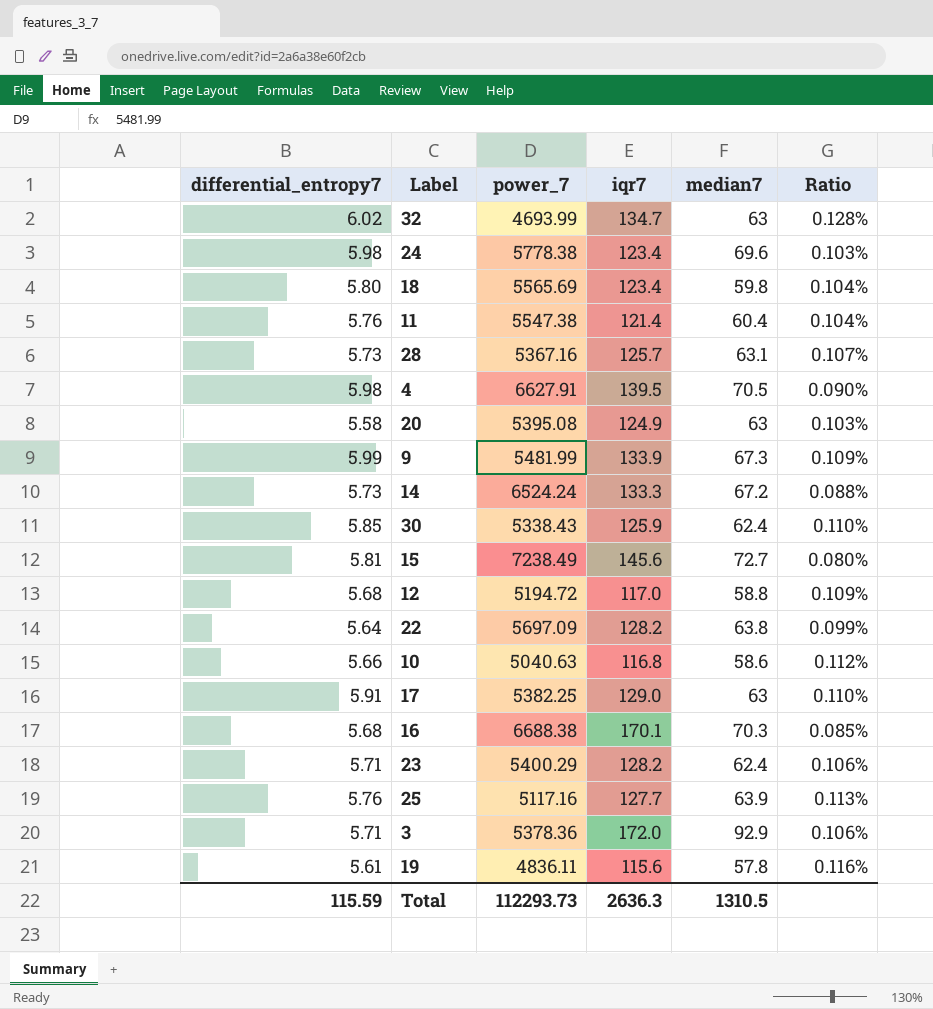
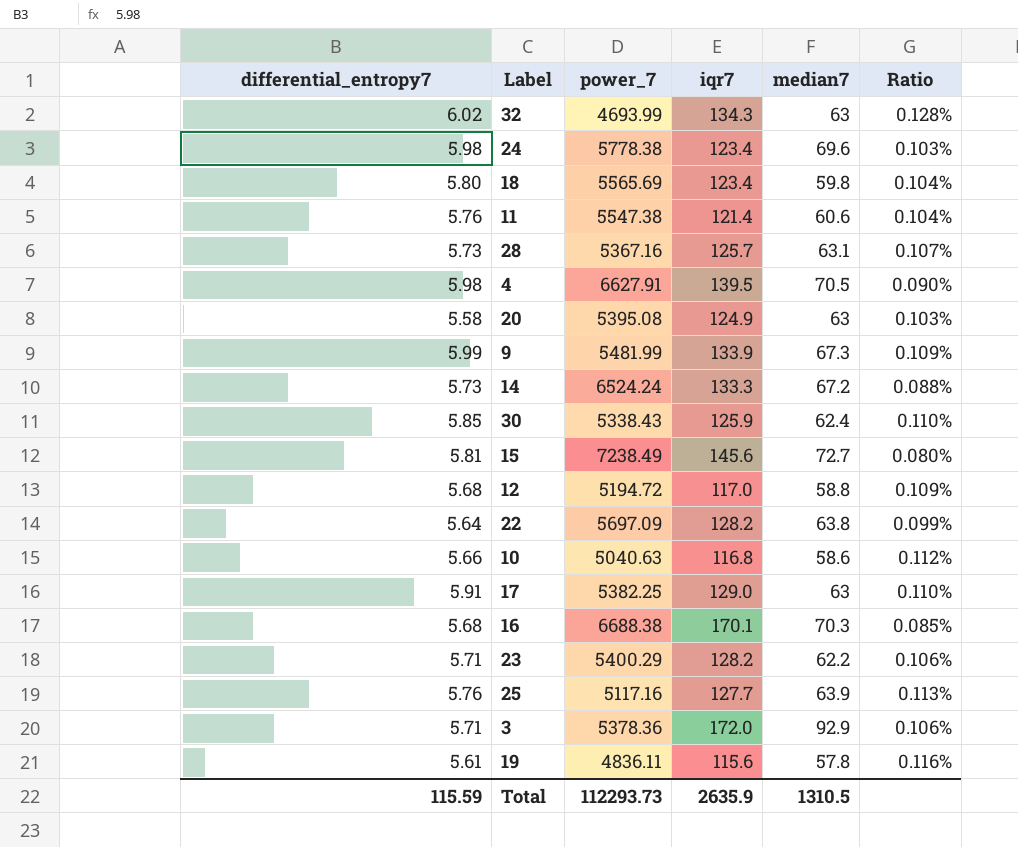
32 | iqr7: 134.7 -> 134.3
11 | median7: 60.4 -> 60.6
23 | median7: 62.4 -> 62.2
Total | iqr7: 2636.3 -> 2635.9

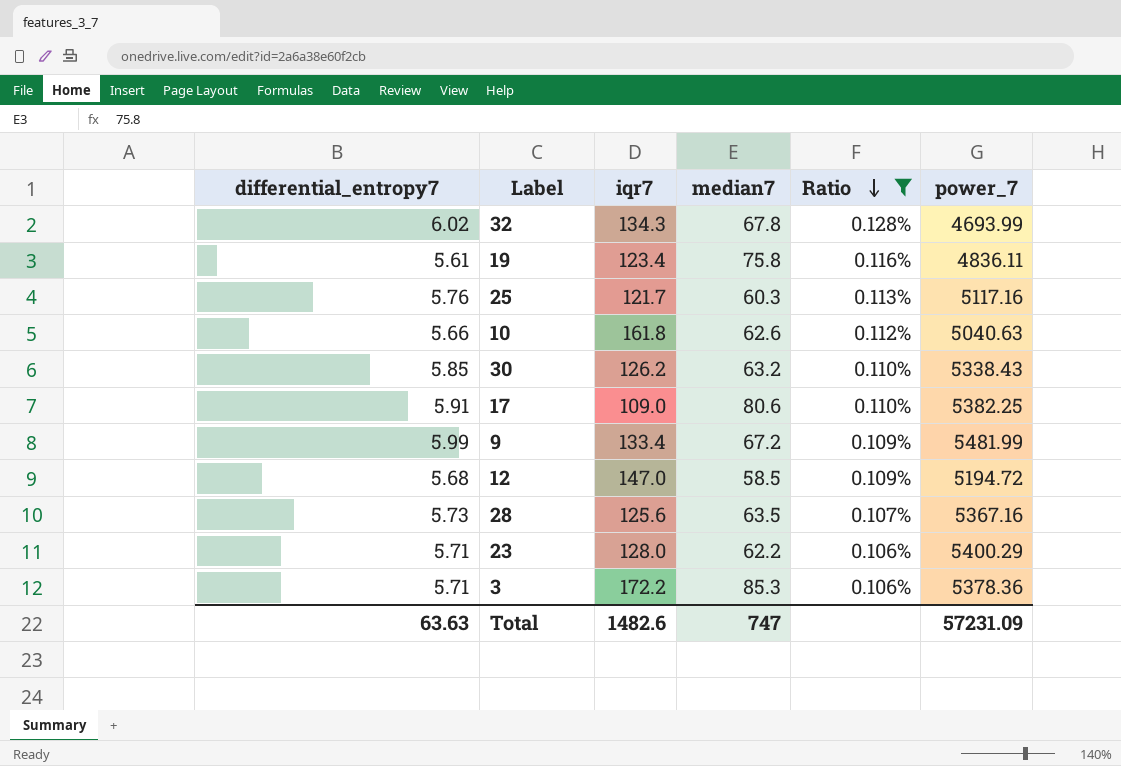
filter: none -> Ratio >= 0.106%
row order: none -> Ratio descending
column power_7 | position: 3 -> 6
32 | median7: 63 -> 67.8
19 | iqr7: 115.6 -> 123.4
19 | median7: 57.8 -> 75.8
25 | iqr7: 127.7 -> 121.7
25 | median7: 63.9 -> 60.3
10 | iqr7: 116.8 -> 161.8
10 | median7: 58.6 -> 62.6
30 | iqr7: 125.9 -> 126.2
30 | median7: 62.4 -> 63.2
17 | iqr7: 129.0 -> 109.0
17 | median7: 63 -> 80.6
9 | iqr7: 133.9 -> 133.4
9 | median7: 67.3 -> 67.2
12 | iqr7: 117.0 -> 147.0
12 | median7: 58.8 -> 58.5
28 | iqr7: 125.7 -> 125.6
28 | median7: 63.1 -> 63.5
23 | iqr7: 128.2 -> 128.0
3 | iqr7: 172.0 -> 172.2
3 | median7: 92.9 -> 85.3
Total | differential_entropy7: 115.59 -> 63.63
Total | iqr7: 2635.9 -> 1482.6
Total | median7: 1310.5 -> 747
Total | power_7: 112293.73 -> 57231.09

